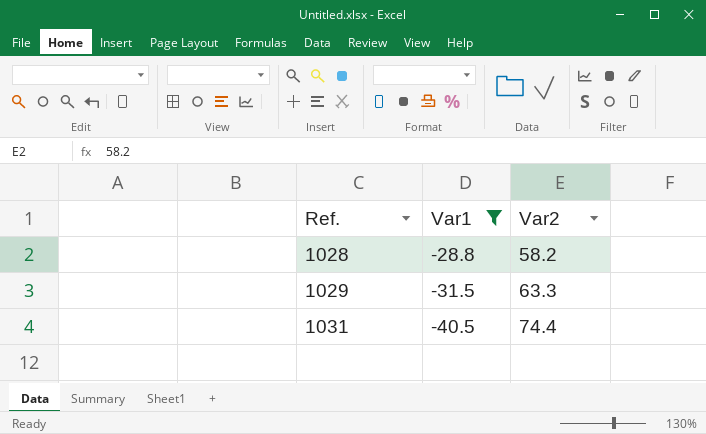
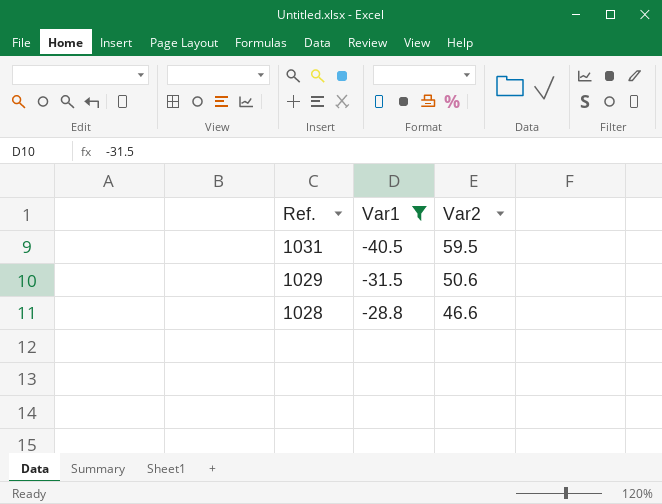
row order: Ref. ascending -> Ref. descending
1031 | Var2: 74.4 -> 59.5
1029 | Var2: 63.3 -> 50.6
1028 | Var2: 58.2 -> 46.6

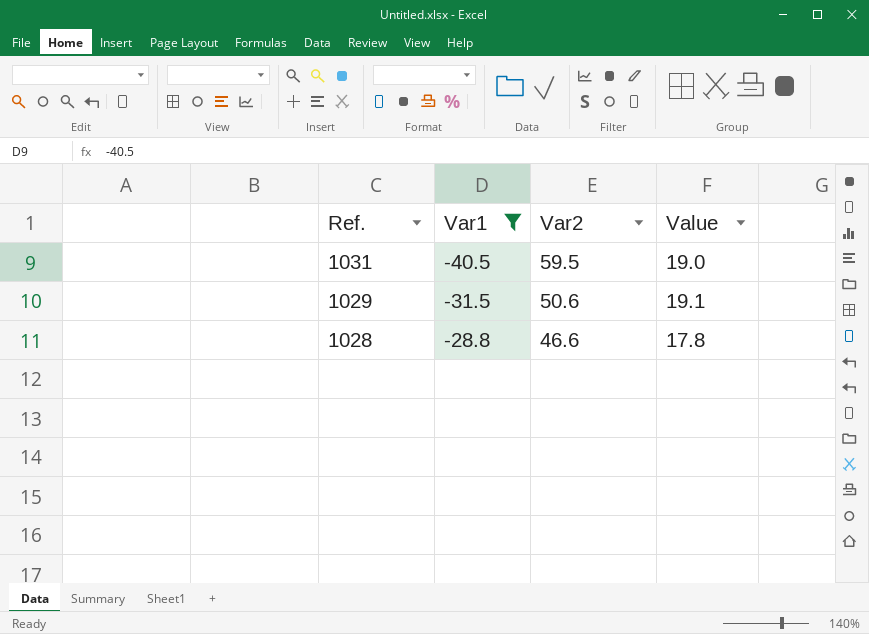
column Value | formula: none -> [Var1] + [Var2]

